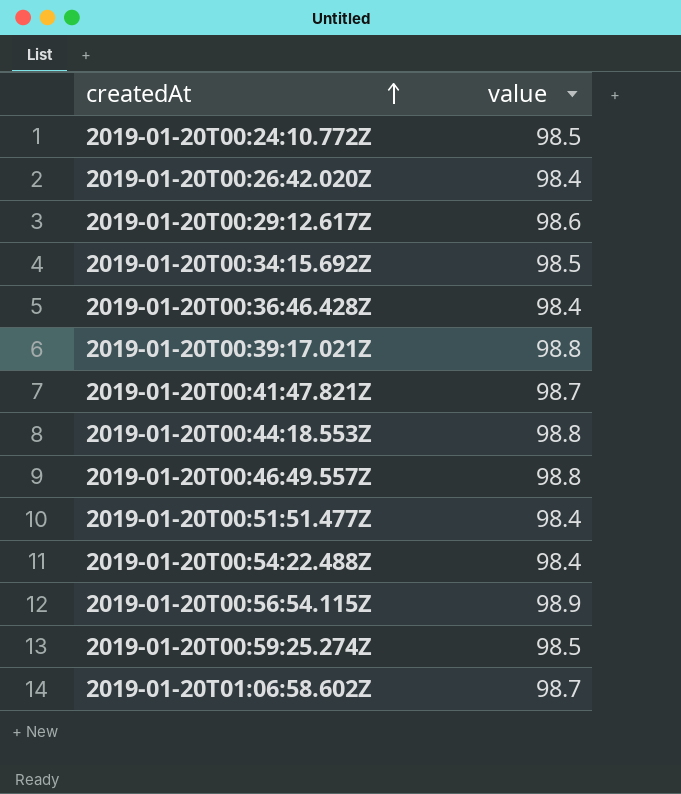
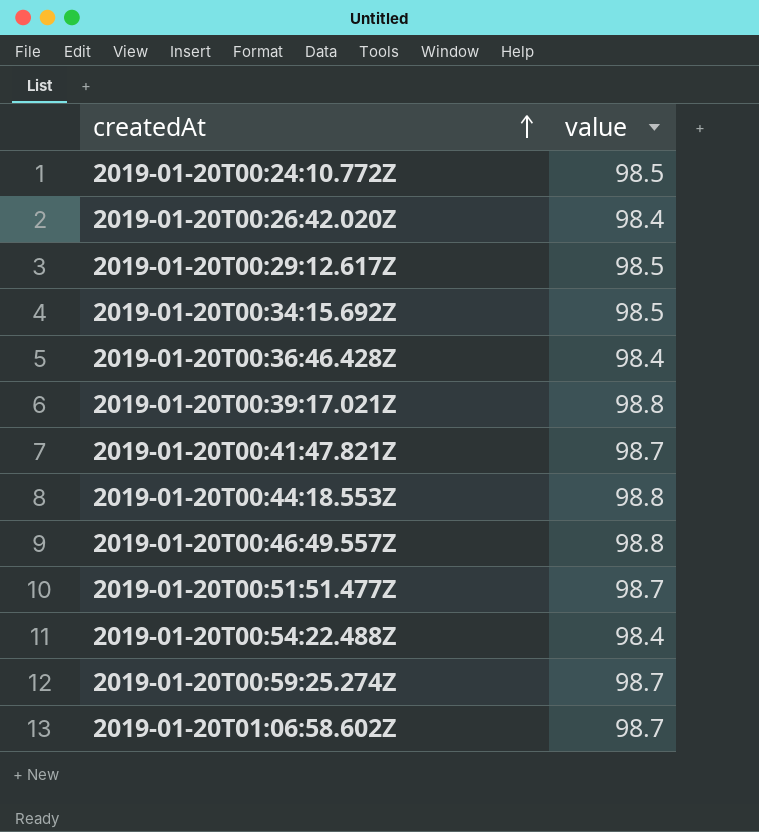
row 2019-01-20T00:56:54.115Z: 98.9 -> none
2019-01-20T00:29:12.617Z | value: 98.6 -> 98.5
2019-01-20T00:51:51.477Z | value: 98.4 -> 98.7
2019-01-20T00:59:25.274Z | value: 98.5 -> 98.7

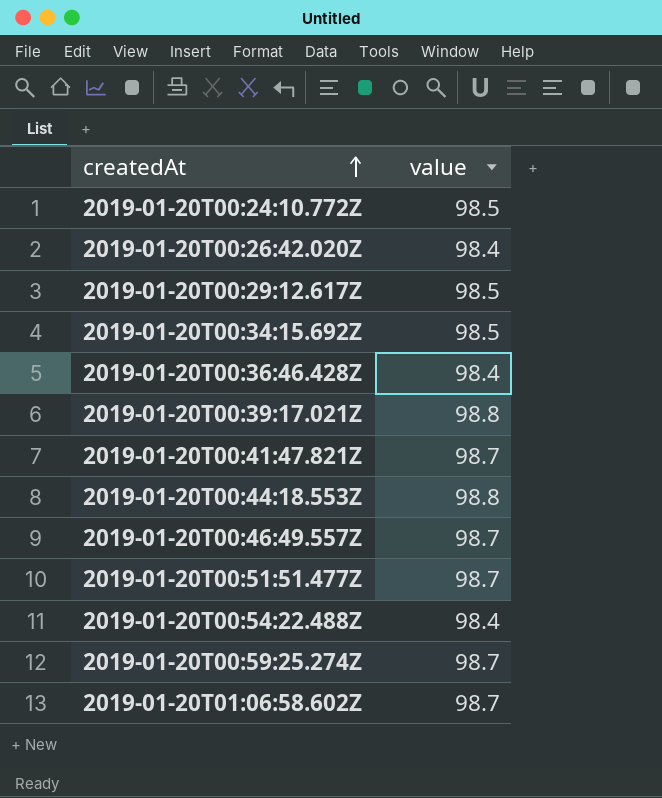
2019-01-20T00:46:49.557Z | value: 98.8 -> 98.7

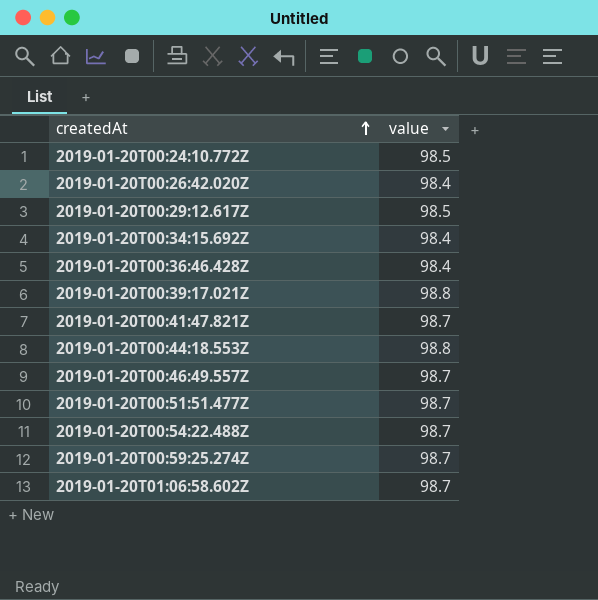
2019-01-20T00:34:15.692Z | value: 98.5 -> 98.4
2019-01-20T00:54:22.488Z | value: 98.4 -> 98.7

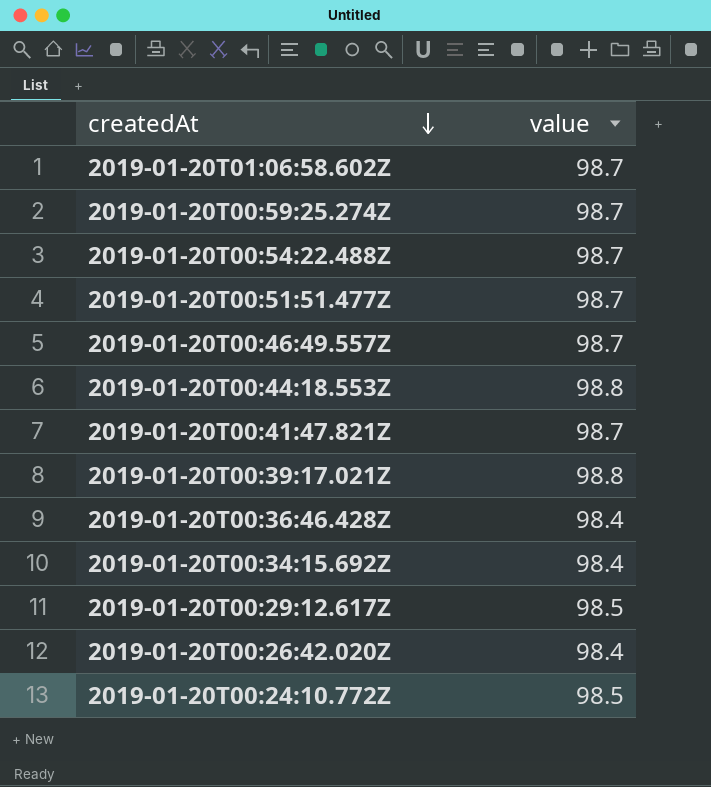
row order: createdAt ascending -> createdAt descending

